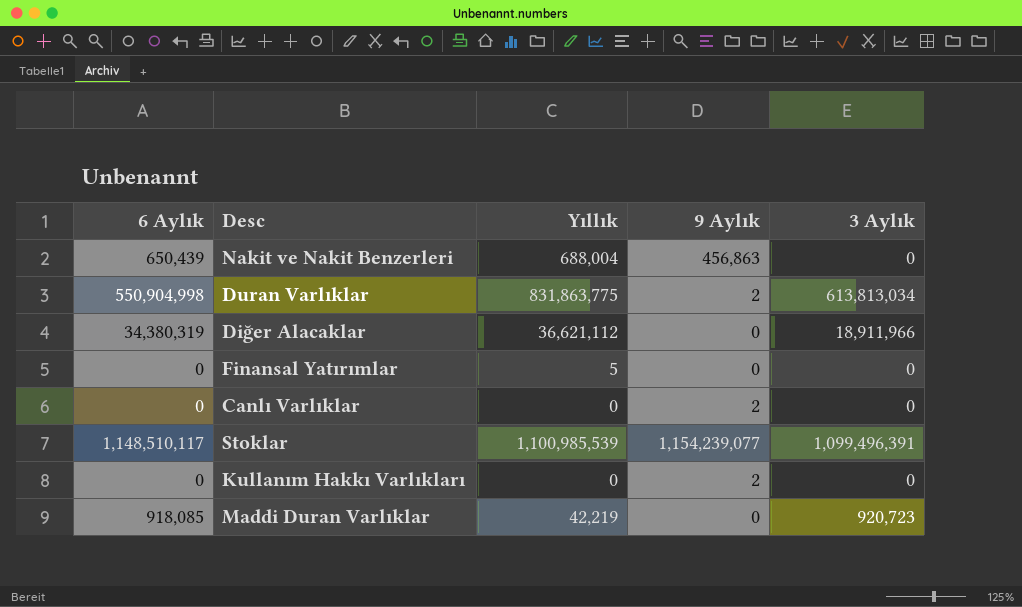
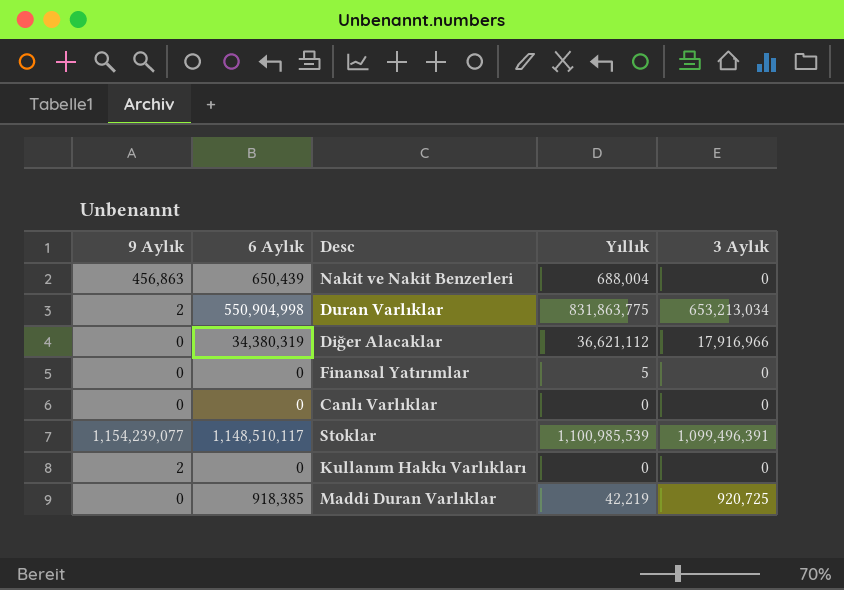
column 9 Aylık | position: 4 -> 1
Duran Varlıklar | 3 Aylık: 613,813,034 -> 653,213,034
Diğer Alacaklar | 3 Aylık: 18,911,966 -> 17,916,966
Canlı Varlıklar | 9 Aylık: 2 -> 0
Maddi Duran Varlıklar | 6 Aylık: 918,085 -> 918,385
Maddi Duran Varlıklar | 3 Aylık: 920,723 -> 920,725

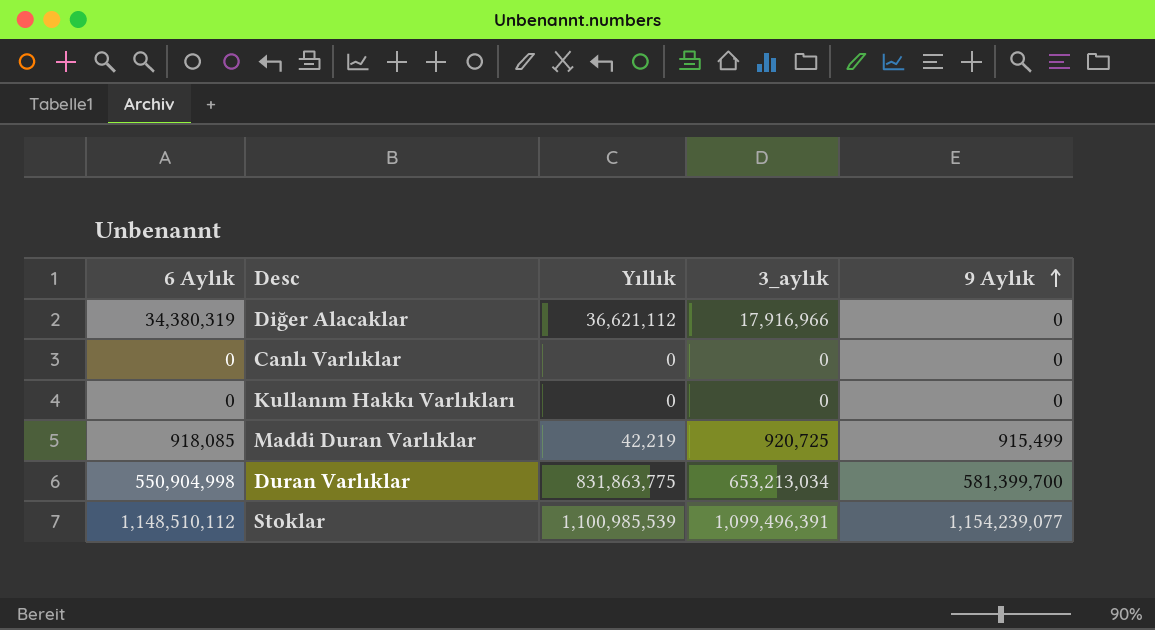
row order: none -> 9 Aylık ascending
column name: 3 Aylık -> 3_aylık
column 9 Aylık | position: 1 -> 5
row Nakit ve Nakit Benzerleri: 456,863 | 650,439 | 688,004 | 0 -> none
row Finansal Yatırımlar: 0 | 0 | 5 | 0 -> none
Kullanım Hakkı Varlıkları | 9 Aylık: 2 -> 0
Maddi Duran Varlıklar | 6 Aylık: 918,385 -> 918,085
Maddi Duran Varlıklar | 9 Aylık: 0 -> 915,499
Duran Varlıklar | 9 Aylık: 2 -> 581,399,700
Stoklar | 6 Aylık: 1,148,510,117 -> 1,148,510,112

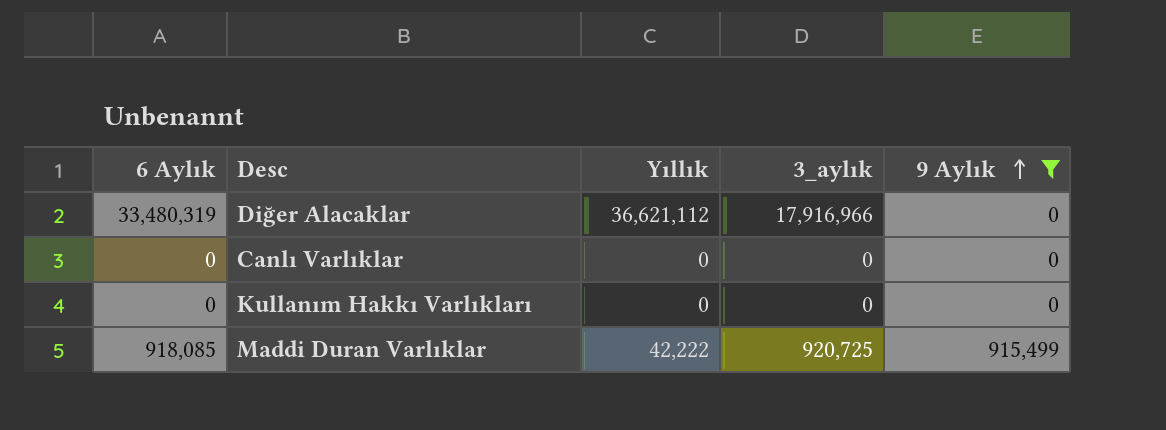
filter: none -> 9 Aylık <= 915,499
Diğer Alacaklar | 6 Aylık: 34,380,319 -> 33,480,319
Maddi Duran Varlıklar | Yıllık: 42,219 -> 42,222

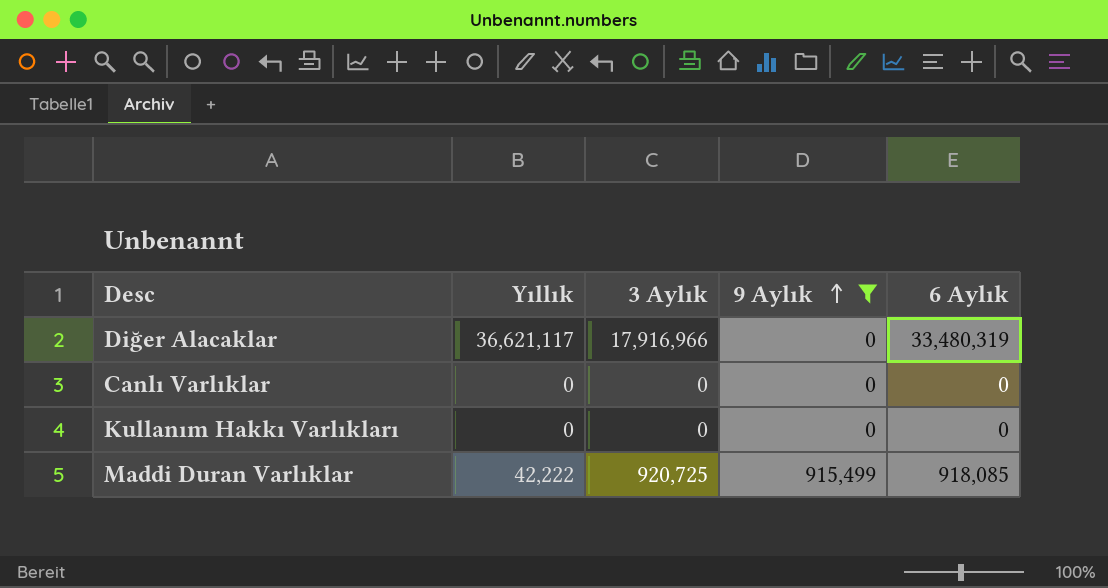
column name: 3_aylık -> 3 Aylık
column 6 Aylık | position: 1 -> 5
Diğer Alacaklar | Yıllık: 36,621,112 -> 36,621,117

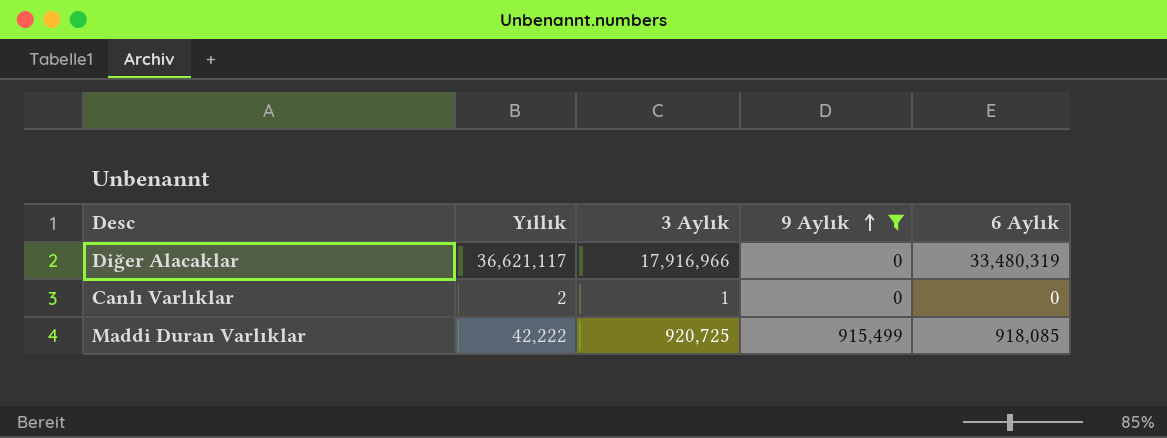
row Kullanım Hakkı Varlıkları: 0 | 0 | 0 | 0 -> none
Canlı Varlıklar | Yıllık: 0 -> 2
Canlı Varlıklar | 3 Aylık: 0 -> 1

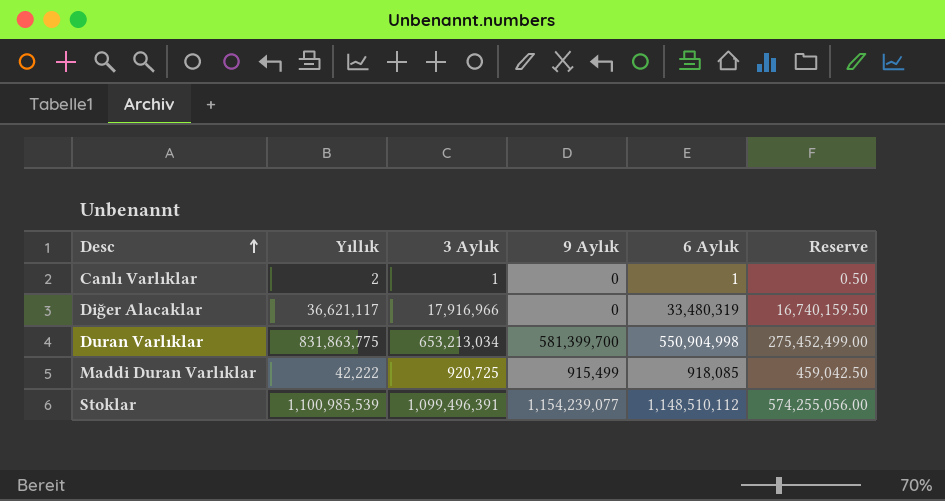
filter: 9 Aylık <= 915,499 -> none
row order: 9 Aylık ascending -> Desc ascending
column Reserve | formula: none -> [6 Aylık] * 0.5
Canlı Varlıklar | 6 Aylık: 0 -> 1

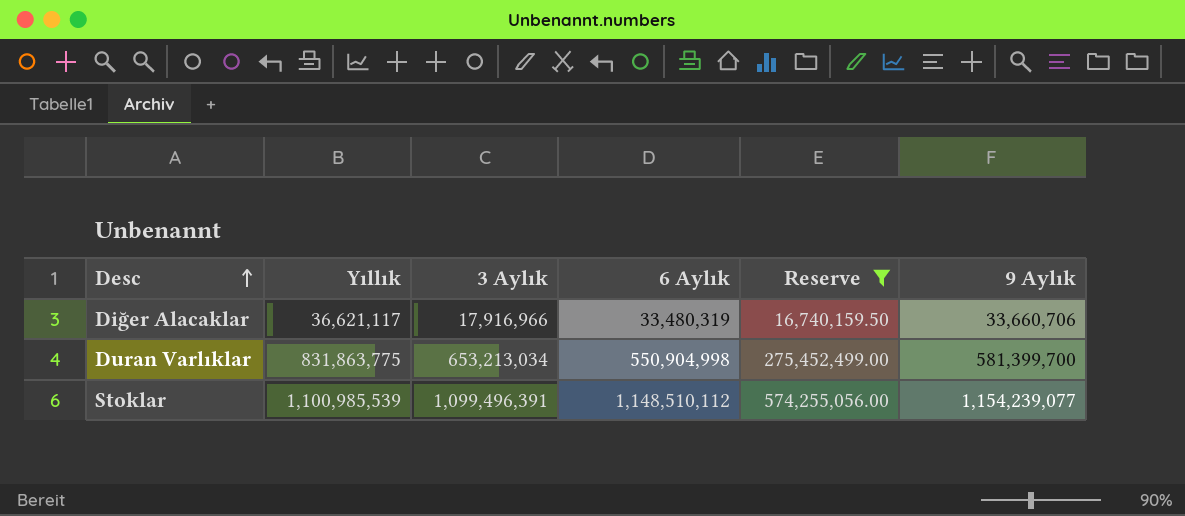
filter: none -> Reserve >= 16,740,159.50
column 9 Aylık | position: 4 -> 6
Diğer Alacaklar | 9 Aylık: 0 -> 33,660,706

